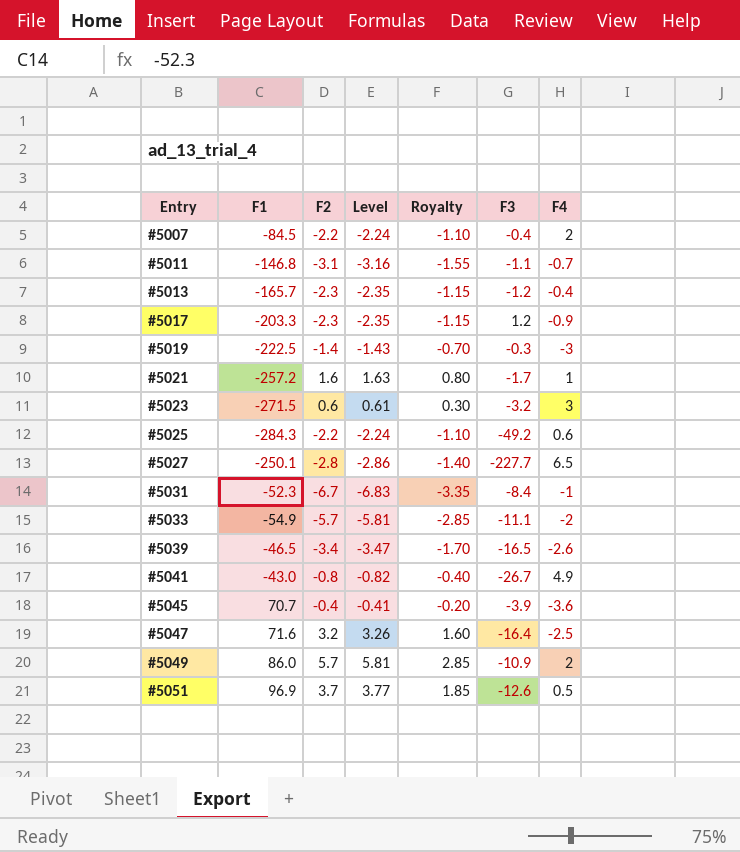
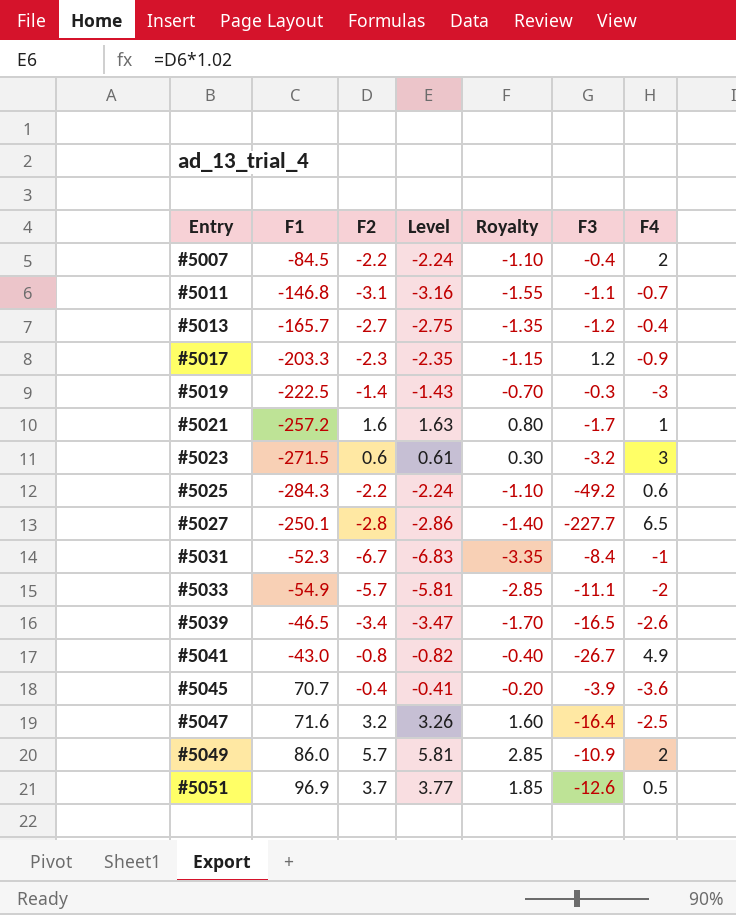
#5013 | F2: -2.3 -> -2.7
#5013 | Level: -2.35 -> -2.75
#5013 | Royalty: -1.15 -> -1.35

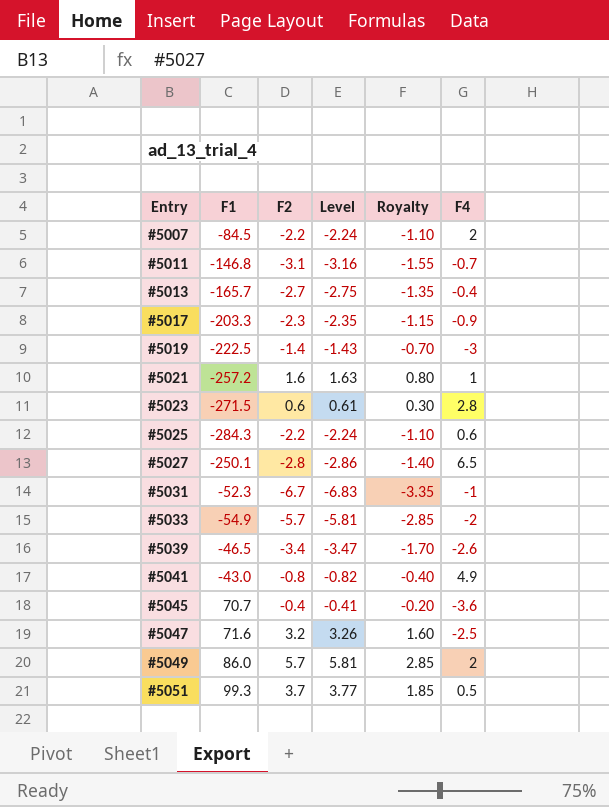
column F3 | position: 6 -> none
#5023 | F4: 3 -> 2.8
#5051 | F1: 96.9 -> 99.3

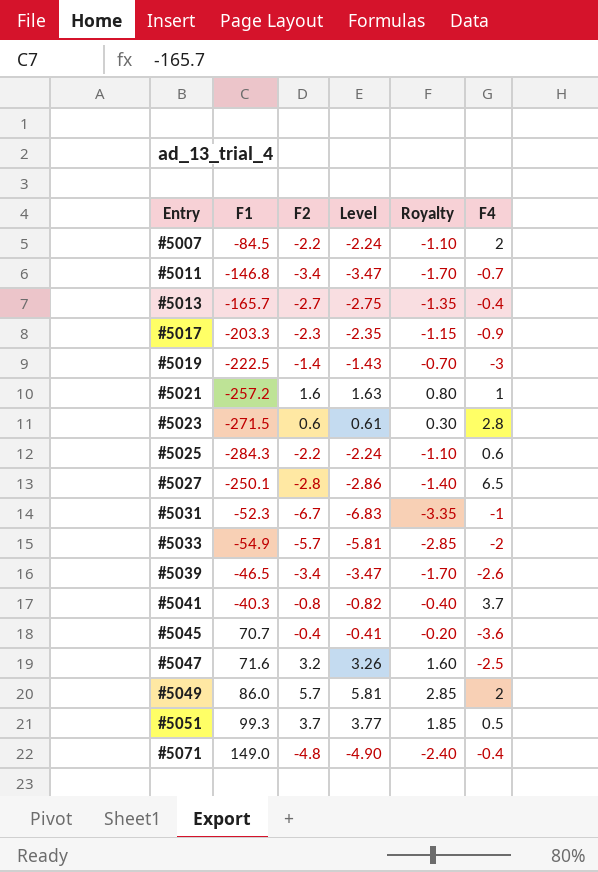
#5011 | F2: -3.1 -> -3.4
#5011 | Level: -3.16 -> -3.47
#5011 | Royalty: -1.55 -> -1.70
#5041 | F1: -43.0 -> -40.3
#5041 | F4: 4.9 -> 3.7
row #5071: none -> 149.0 | -4.8 | -4.90 | -2.40 | -0.4

